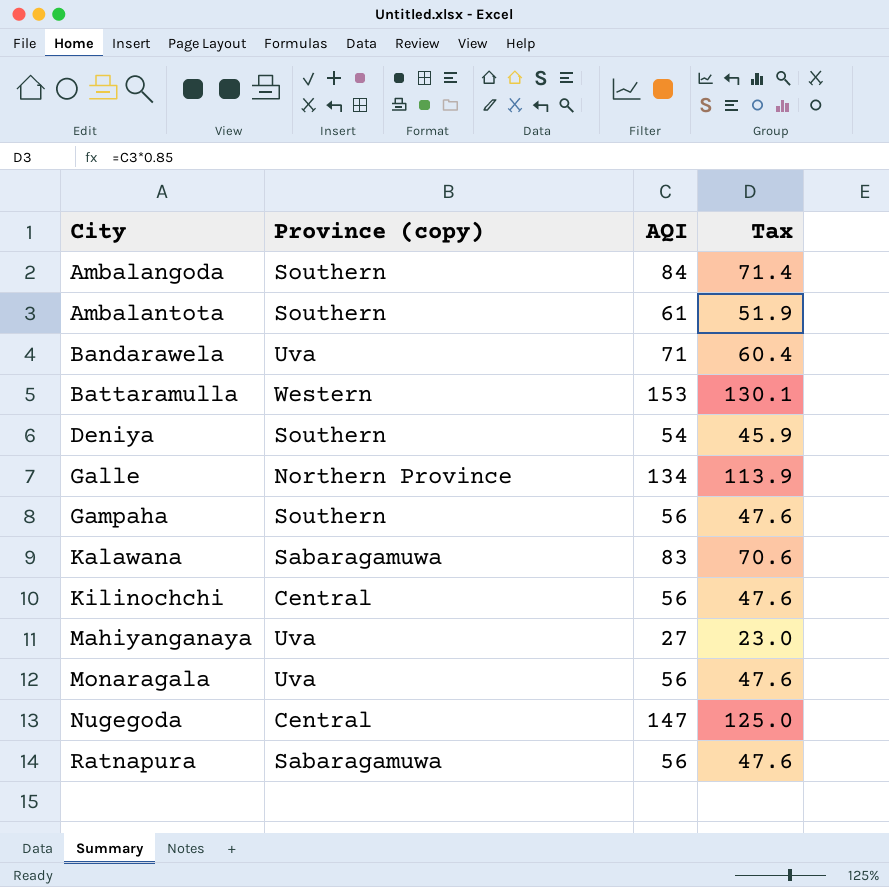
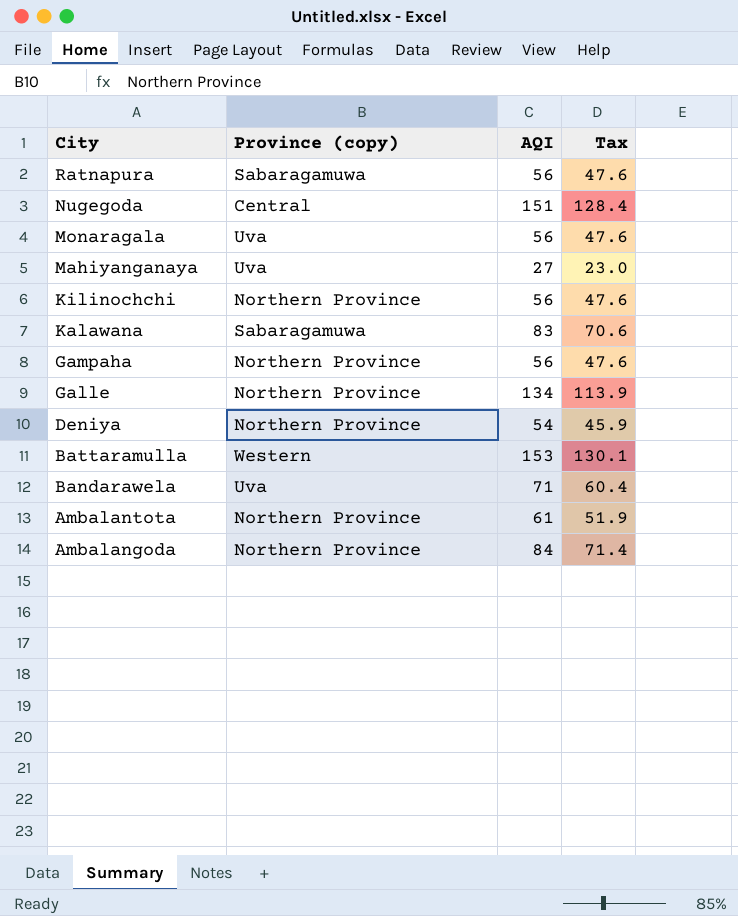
row order: City ascending -> City descending
Nugegoda | AQI: 147 -> 151
Nugegoda | Tax: 125.0 -> 128.4
Kilinochchi | Province (copy): Central -> Northern Province
Gampaha | Province (copy): Southern -> Northern Province
Deniya | Province (copy): Southern -> Northern Province
Ambalantota | Province (copy): Southern -> Northern Province
Ambalangoda | Province (copy): Southern -> Northern Province

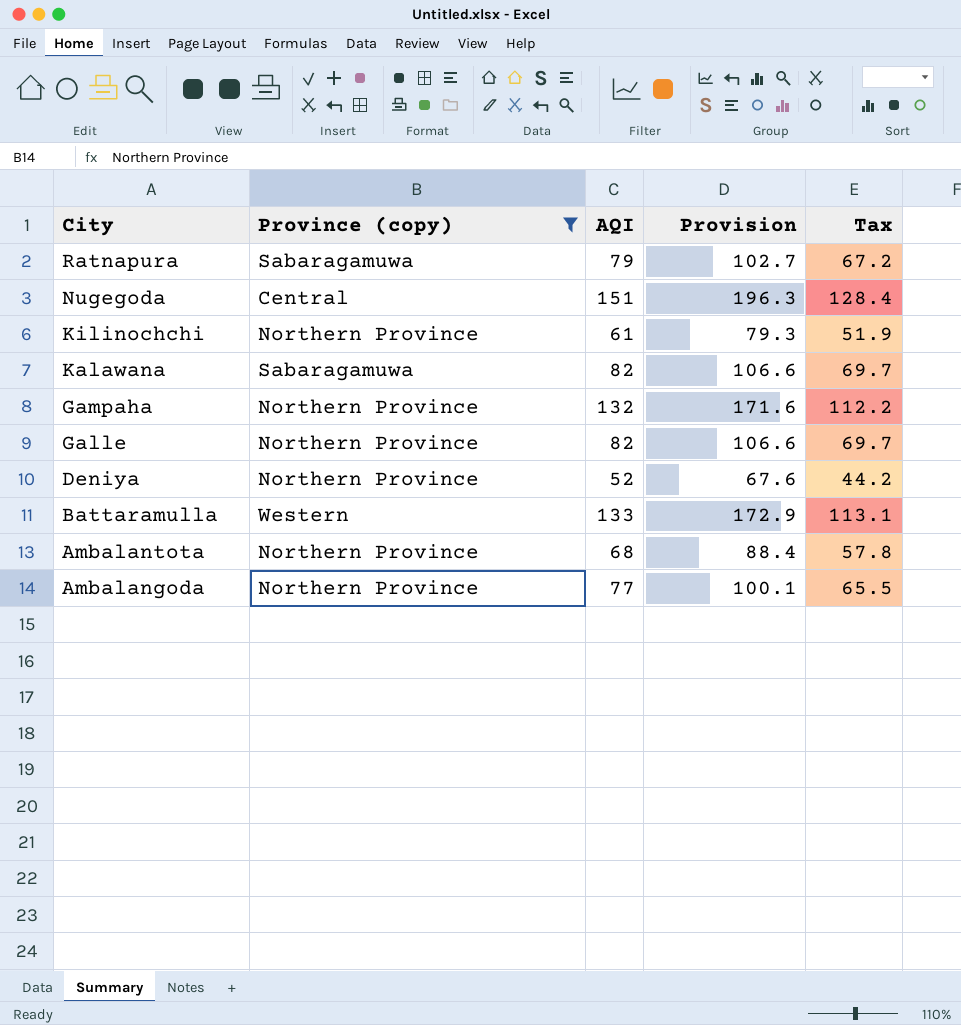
filter: none -> Province (copy) != Uva
column Provision | formula: none -> [AQI] * 1.3
Ratnapura | AQI: 56 -> 79
Ratnapura | Tax: 47.6 -> 67.2
Kilinochchi | AQI: 56 -> 61
Kilinochchi | Tax: 47.6 -> 51.9
Kalawana | AQI: 83 -> 82
Kalawana | Tax: 70.6 -> 69.7
Gampaha | AQI: 56 -> 132
Gampaha | Tax: 47.6 -> 112.2
Galle | AQI: 134 -> 82
Galle | Tax: 113.9 -> 69.7
Deniya | AQI: 54 -> 52
Deniya | Tax: 45.9 -> 44.2
Battaramulla | AQI: 153 -> 133
Battaramulla | Tax: 130.1 -> 113.1
Ambalantota | AQI: 61 -> 68
Ambalantota | Tax: 51.9 -> 57.8
Ambalangoda | AQI: 84 -> 77
Ambalangoda | Tax: 71.4 -> 65.5

